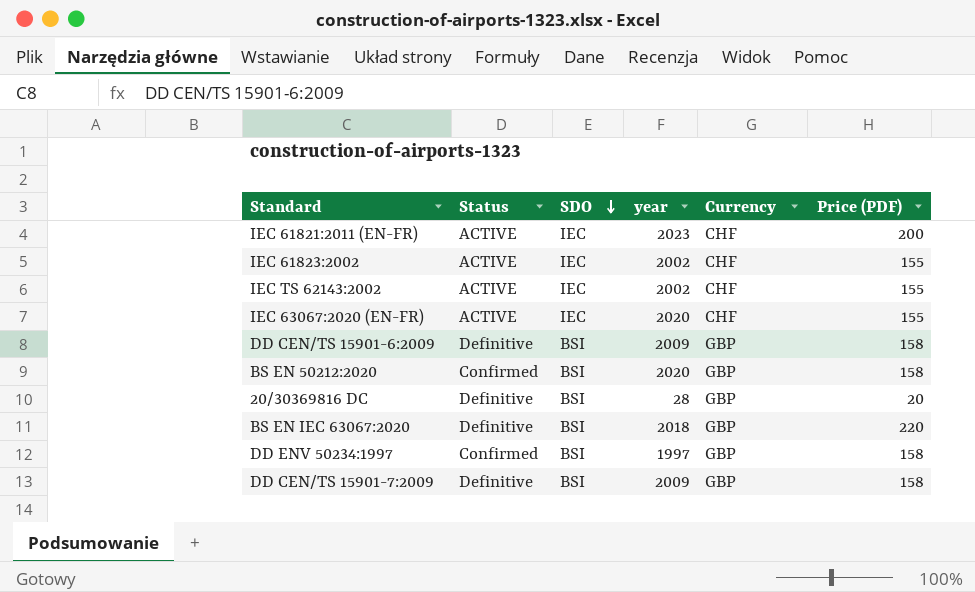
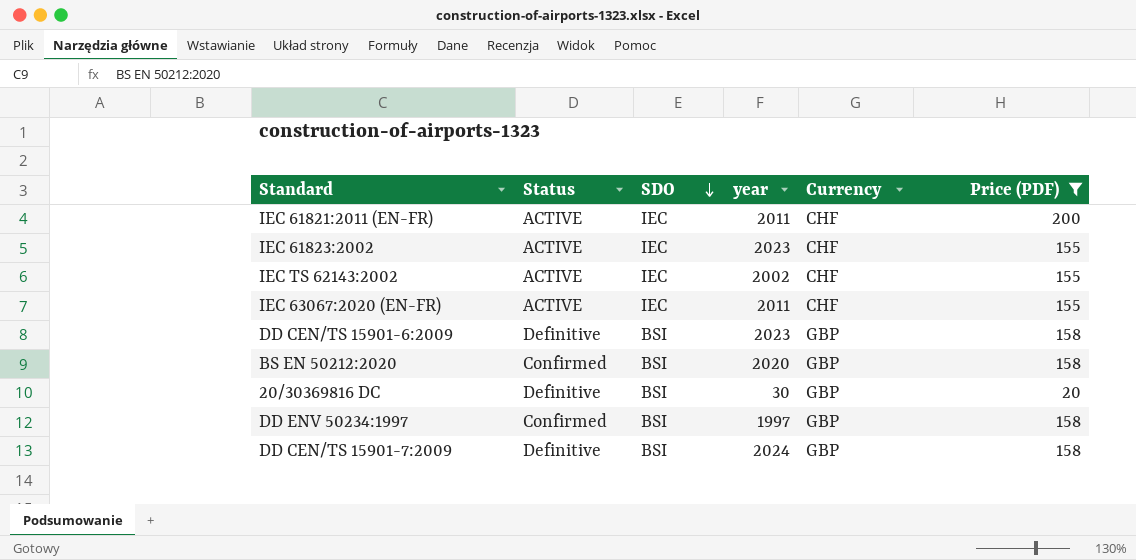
filter: none -> Price (PDF) != 220
IEC 61821:2011 (EN-FR) | year: 2023 -> 2011
IEC 61823:2002 | year: 2002 -> 2023
IEC 63067:2020 (EN-FR) | year: 2020 -> 2011
DD CEN/TS 15901-6:2009 | year: 2009 -> 2023
20/30369816 DC | year: 28 -> 30
DD CEN/TS 15901-7:2009 | year: 2009 -> 2024

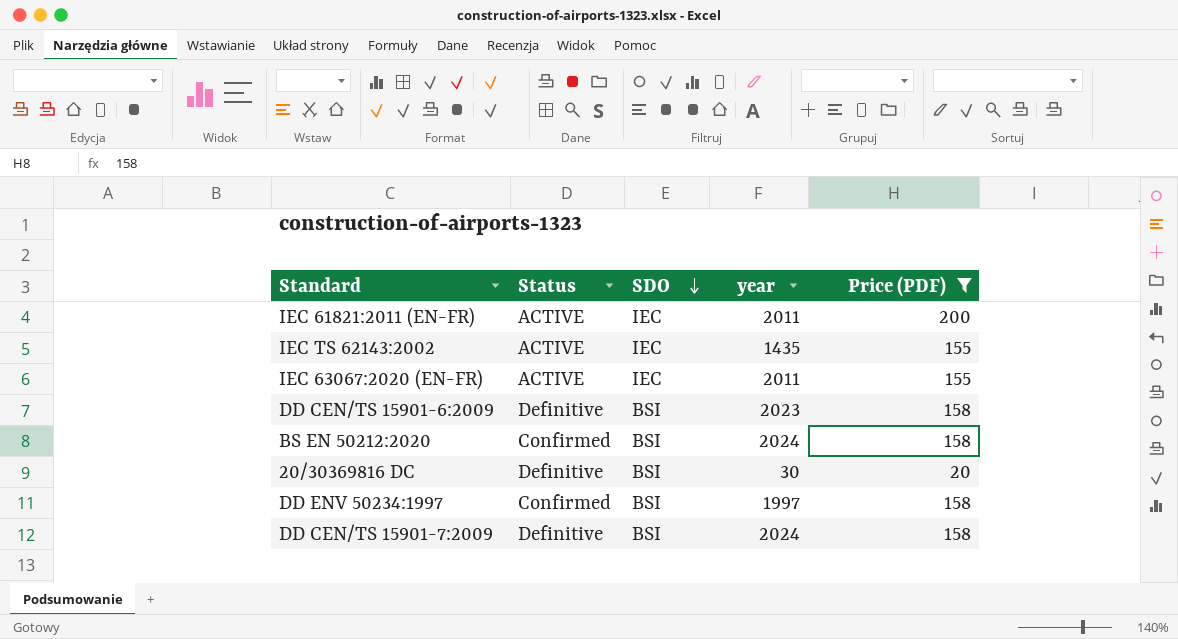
column Currency | position: 5 -> none
row IEC 61823:2002: ACTIVE | IEC | 2023 | CHF | 155 -> none
IEC TS 62143:2002 | year: 2002 -> 1435
BS EN 50212:2020 | year: 2020 -> 2024

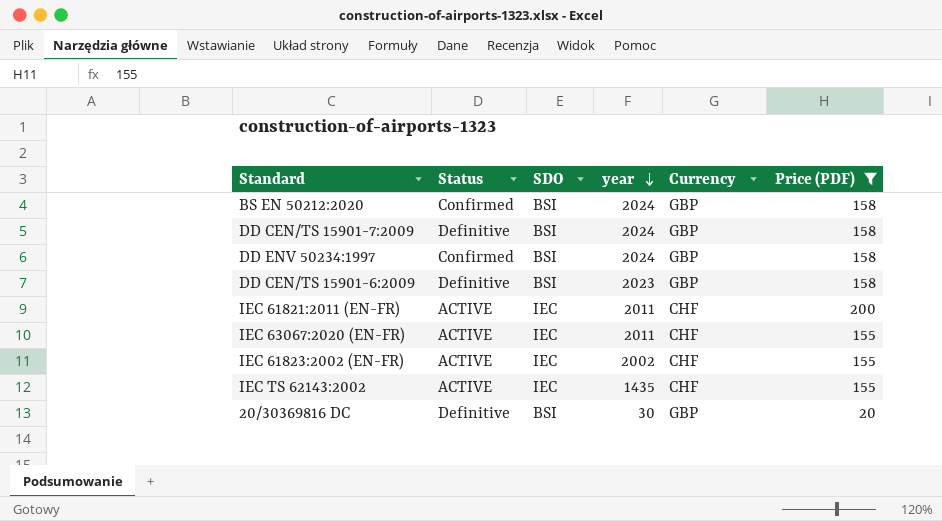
row order: SDO descending -> year descending
column Currency | position: none -> 5
DD ENV 50234:1997 | year: 1997 -> 2024
row IEC 61823:2002 (EN-FR): none -> ACTIVE | IEC | 2002 | CHF | 155

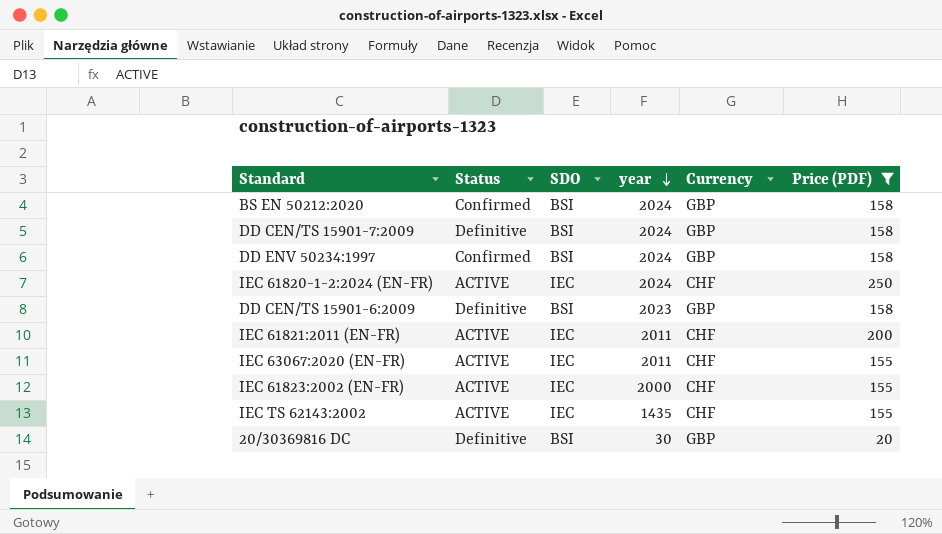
row IEC 61820-1-2:2024 (EN-FR): none -> ACTIVE | IEC | 2024 | CHF | 250
IEC 61823:2002 (EN-FR) | year: 2002 -> 2000

